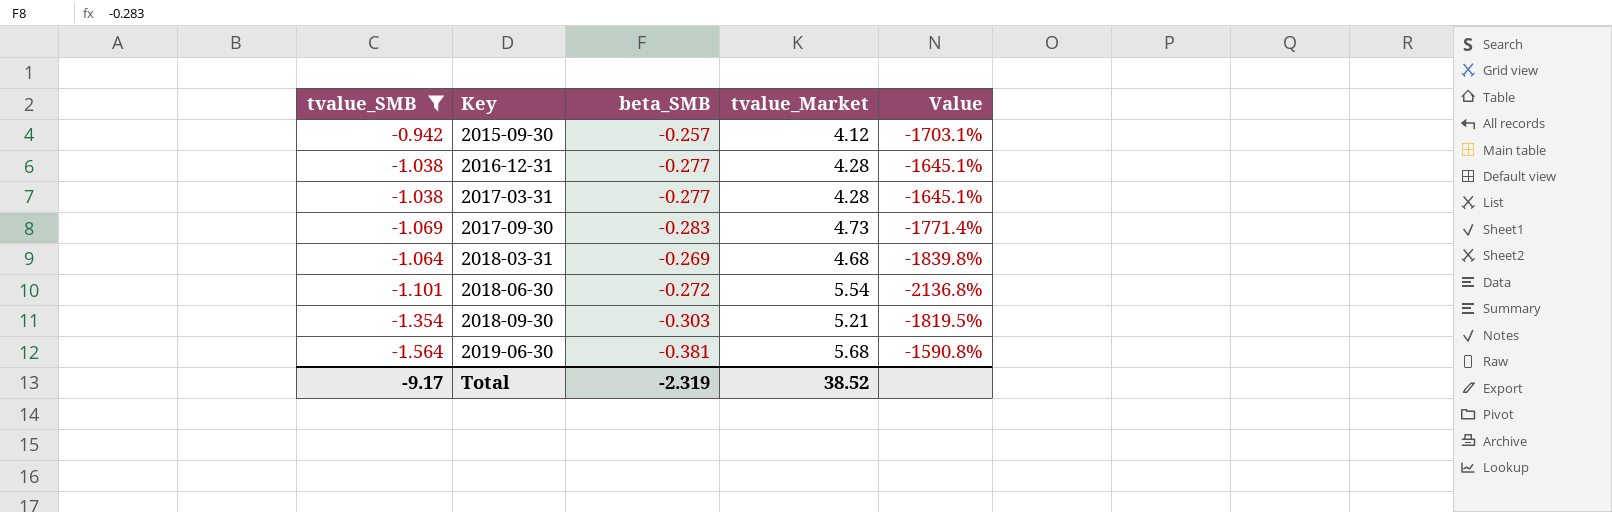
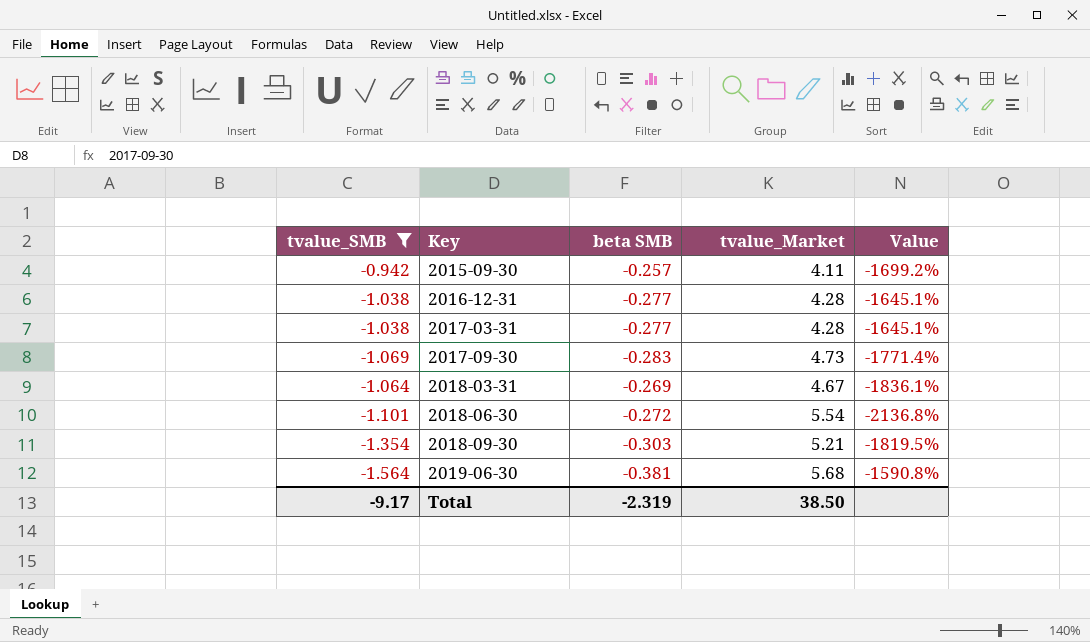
column name: beta_SMB -> beta SMB
2015-09-30 | tvalue_Market: 4.12 -> 4.11
2015-09-30 | Value: -1703.1% -> -1699.2%
2018-03-31 | tvalue_Market: 4.68 -> 4.67
2018-03-31 | Value: -1839.8% -> -1836.1%
Total | tvalue_Market: 38.52 -> 38.50

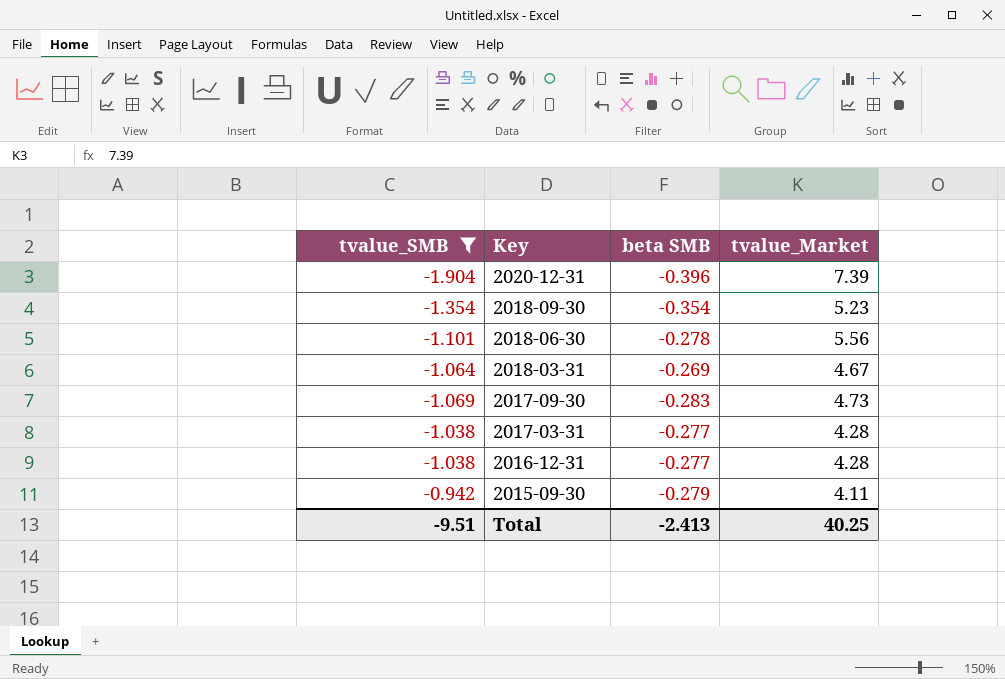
row order: Key ascending -> Key descending
column Value | formula: ([tvalue_Market] - [beta SMB]) / [beta SMB] -> none
row 2019-06-30: -1.564 | -0.381 | 5.68 | -1590.8% -> none
row 2020-12-31: none -> -1.904 | -0.396 | 7.39
2018-09-30 | beta SMB: -0.303 -> -0.354
2018-09-30 | tvalue_Market: 5.21 -> 5.23
2018-06-30 | beta SMB: -0.272 -> -0.278
2018-06-30 | tvalue_Market: 5.54 -> 5.56
2015-09-30 | beta SMB: -0.257 -> -0.279
Total | tvalue_SMB: -9.17 -> -9.51
Total | beta SMB: -2.319 -> -2.413
Total | tvalue_Market: 38.50 -> 40.25

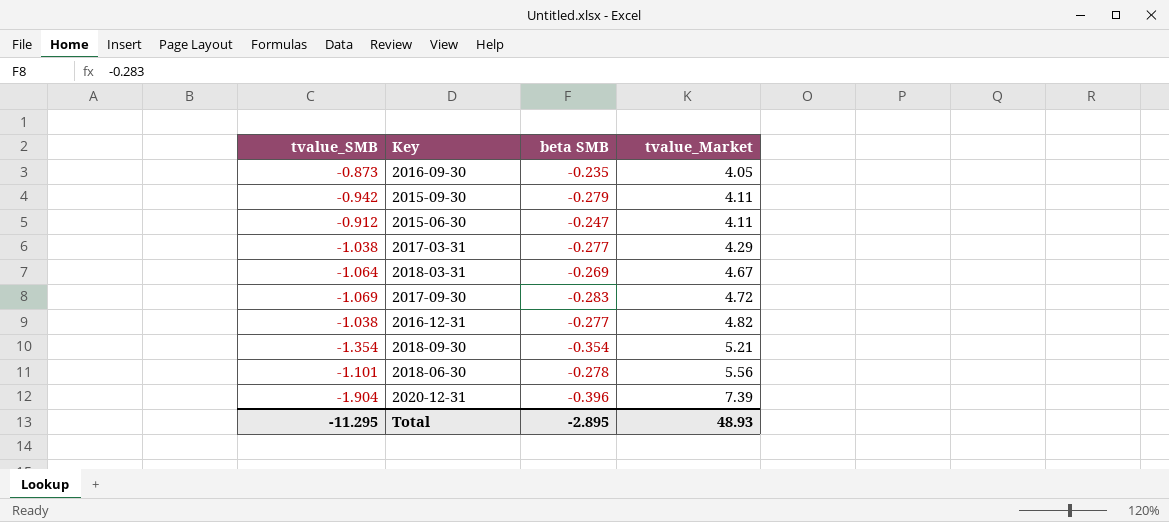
filter: tvalue_SMB <= -0.942 -> none
row order: Key descending -> tvalue_Market ascending
2017-03-31 | tvalue_Market: 4.28 -> 4.29
2017-09-30 | tvalue_Market: 4.73 -> 4.72
2016-12-31 | tvalue_Market: 4.28 -> 4.82
2018-09-30 | tvalue_Market: 5.23 -> 5.21
Total | tvalue_SMB: -9.51 -> -11.295
Total | beta SMB: -2.413 -> -2.895
Total | tvalue_Market: 40.25 -> 48.93

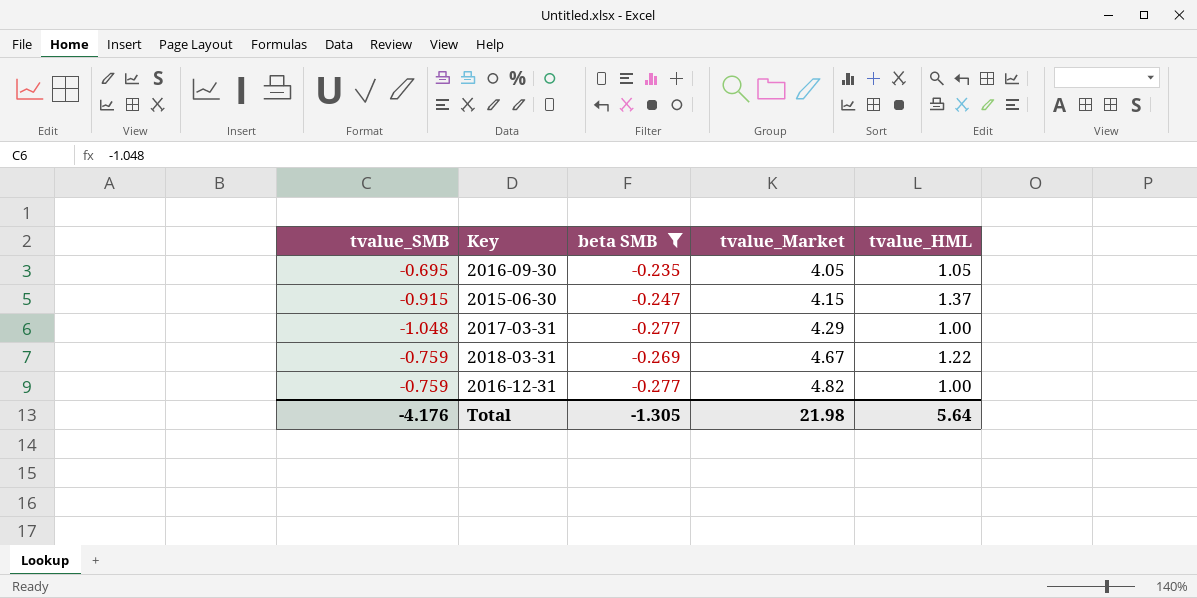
filter: none -> beta SMB >= -0.277
column tvalue_HML | position: none -> 5
2016-09-30 | tvalue_SMB: -0.873 -> -0.695
2015-06-30 | tvalue_SMB: -0.912 -> -0.915
2015-06-30 | tvalue_Market: 4.11 -> 4.15
2017-03-31 | tvalue_SMB: -1.038 -> -1.048
2018-03-31 | tvalue_SMB: -1.064 -> -0.759
2016-12-31 | tvalue_SMB: -1.038 -> -0.759
Total | tvalue_SMB: -11.295 -> -4.176
Total | beta SMB: -2.895 -> -1.305
Total | tvalue_Market: 48.93 -> 21.98

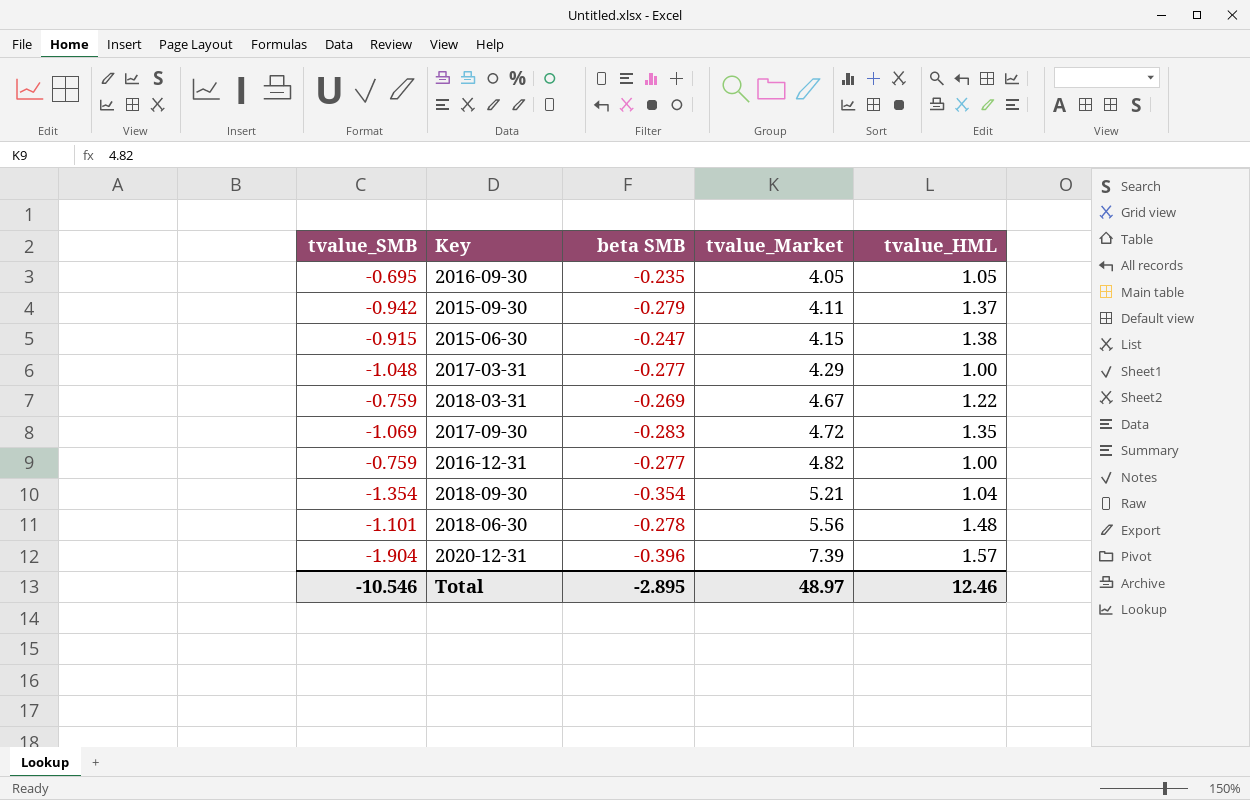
filter: beta SMB >= -0.277 -> none
2015-06-30 | tvalue_HML: 1.37 -> 1.38
Total | tvalue_SMB: -4.176 -> -10.546
Total | beta SMB: -1.305 -> -2.895
Total | tvalue_Market: 21.98 -> 48.97
Total | tvalue_HML: 5.64 -> 12.46

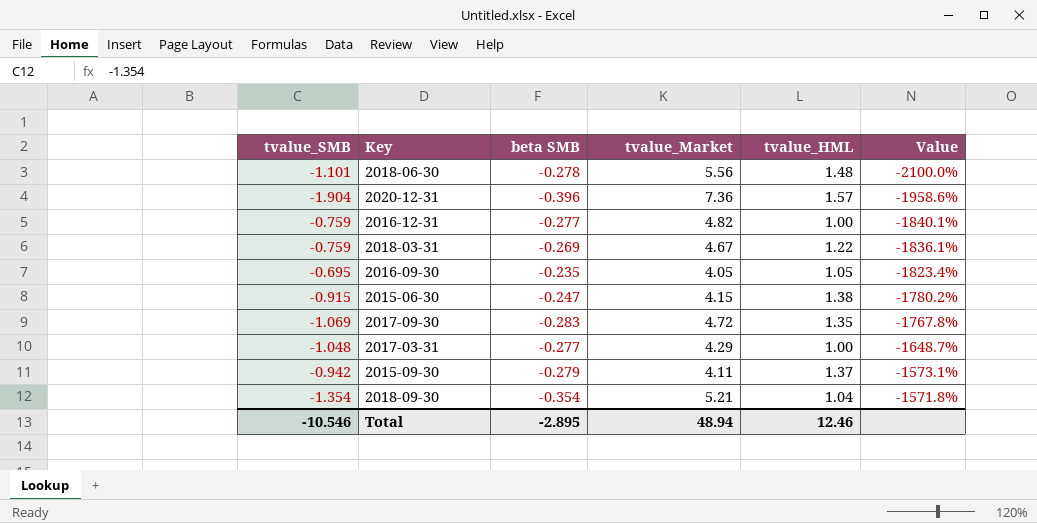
row order: tvalue_Market ascending -> Value ascending
column Value | formula: none -> ([tvalue_Market] - [beta SMB]) / [beta SMB]
2020-12-31 | tvalue_Market: 7.39 -> 7.36
Total | tvalue_Market: 48.97 -> 48.94

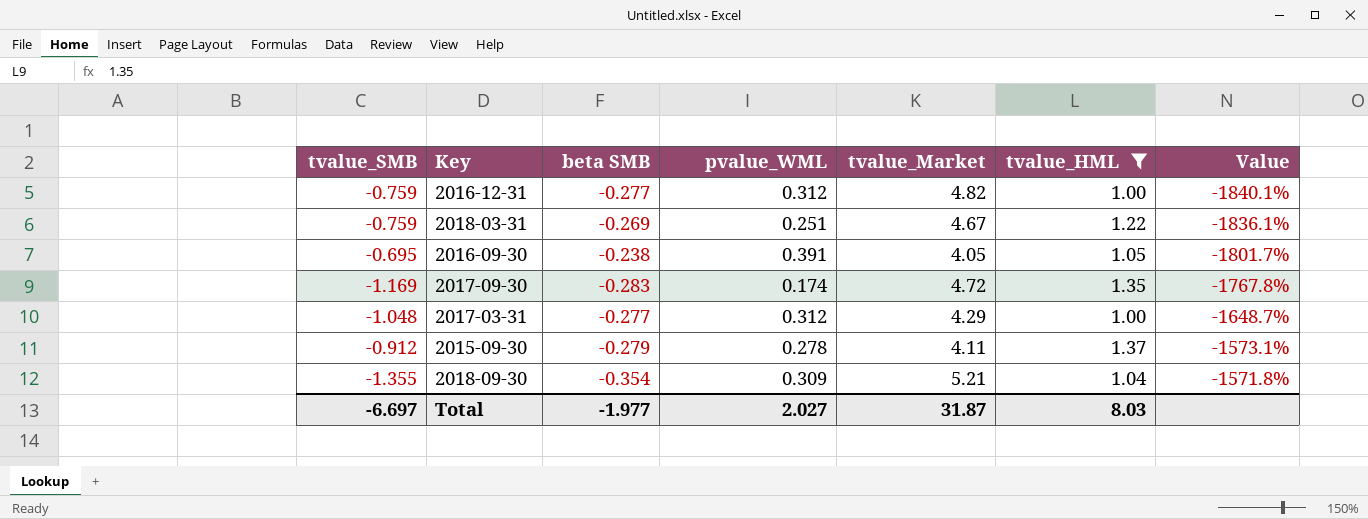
filter: none -> tvalue_HML <= 1.37
column pvalue_WML | position: none -> 4
2016-09-30 | beta SMB: -0.235 -> -0.238
2016-09-30 | Value: -1823.4% -> -1801.7%
2017-09-30 | tvalue_SMB: -1.069 -> -1.169
2015-09-30 | tvalue_SMB: -0.942 -> -0.912
2018-09-30 | tvalue_SMB: -1.354 -> -1.355
Total | tvalue_SMB: -10.546 -> -6.697
Total | beta SMB: -2.895 -> -1.977
Total | tvalue_Market: 48.94 -> 31.87
Total | tvalue_HML: 12.46 -> 8.03

